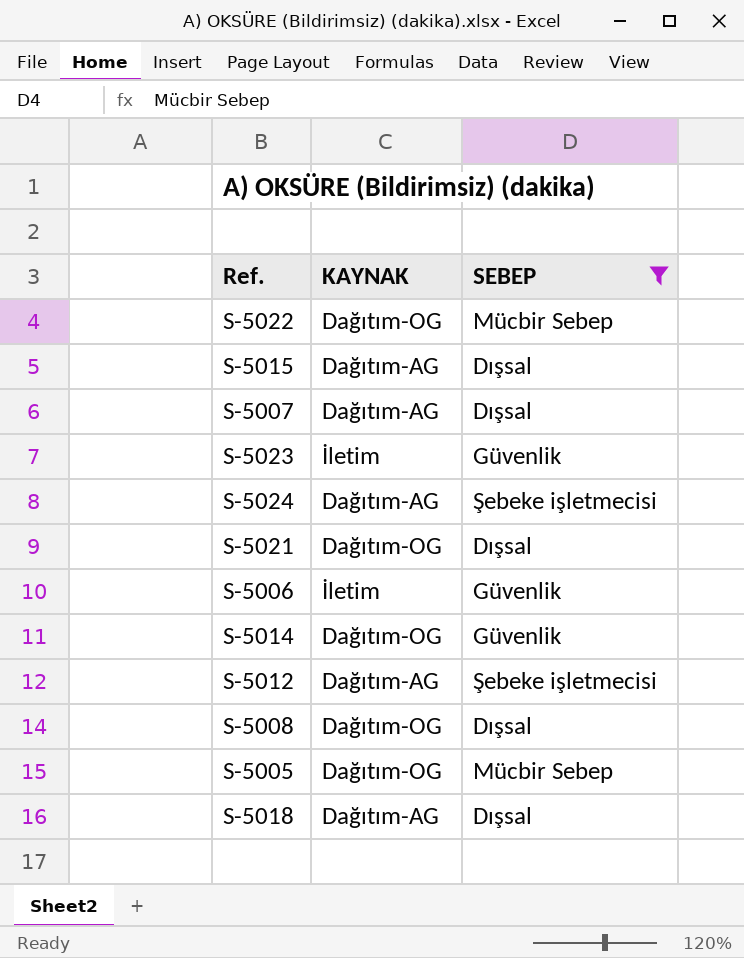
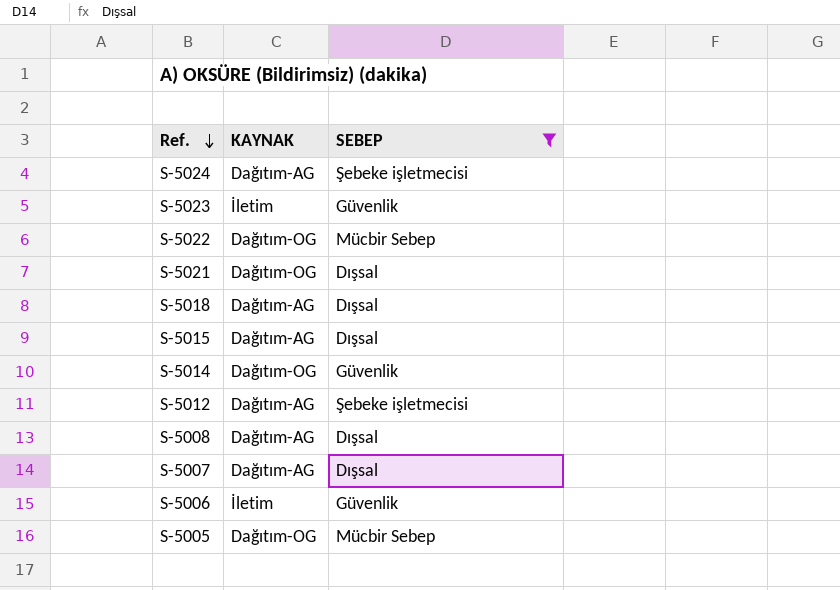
row order: none -> Ref. descending
S-5008 | KAYNAK: Dağıtım-OG -> Dağıtım-AG

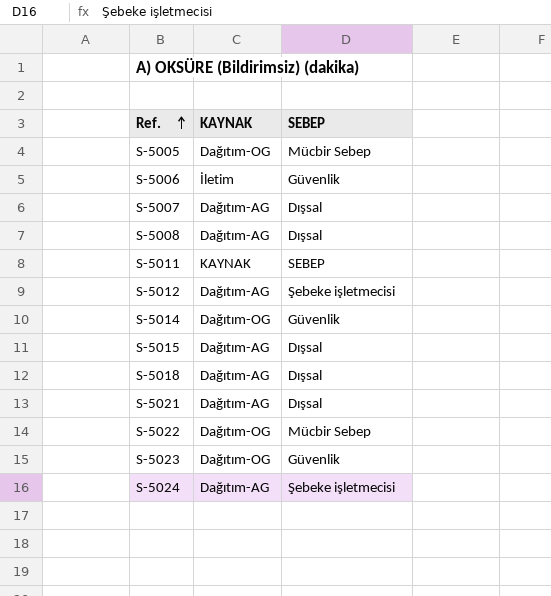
filter: SEBEP != SEBEP -> none
row order: Ref. descending -> Ref. ascending
S-5021 | KAYNAK: Dağıtım-OG -> Dağıtım-AG
S-5023 | KAYNAK: İletim -> Dağıtım-OG

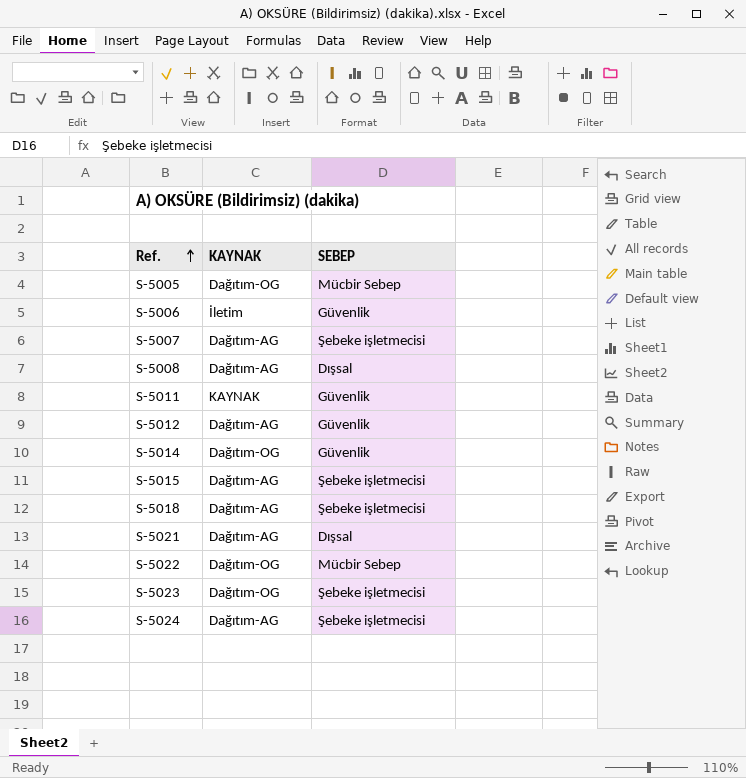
S-5007 | SEBEP: Dışsal -> Şebeke işletmecisi
S-5011 | SEBEP: SEBEP -> Güvenlik
S-5012 | SEBEP: Şebeke işletmecisi -> Güvenlik
S-5015 | SEBEP: Dışsal -> Şebeke işletmecisi
S-5018 | SEBEP: Dışsal -> Şebeke işletmecisi
S-5023 | SEBEP: Güvenlik -> Şebeke işletmecisi

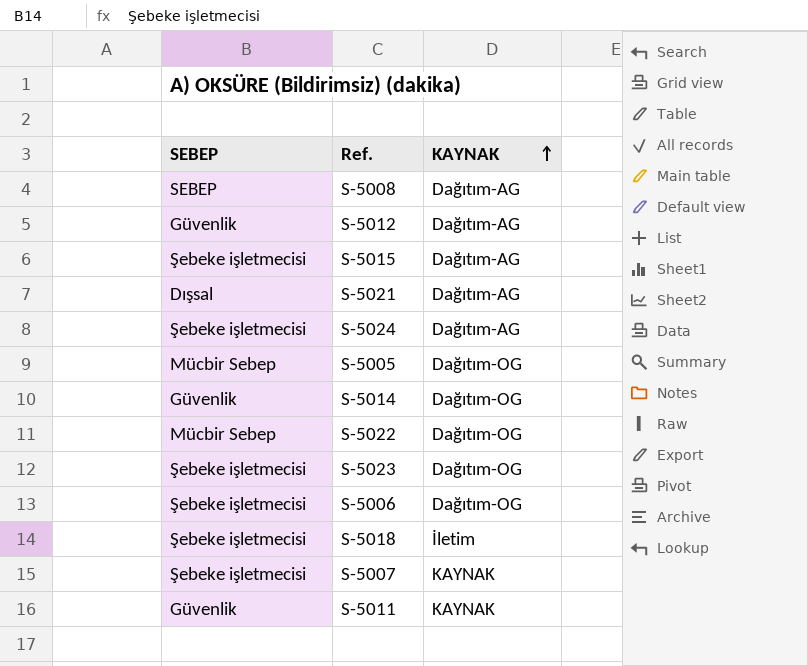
row order: Ref. ascending -> KAYNAK ascending
column SEBEP | position: 3 -> 1
S-5008 | SEBEP: Dışsal -> SEBEP
S-5006 | SEBEP: Güvenlik -> Şebeke işletmecisi
S-5006 | KAYNAK: İletim -> Dağıtım-OG
S-5018 | KAYNAK: Dağıtım-AG -> İletim
S-5007 | KAYNAK: Dağıtım-AG -> KAYNAK

